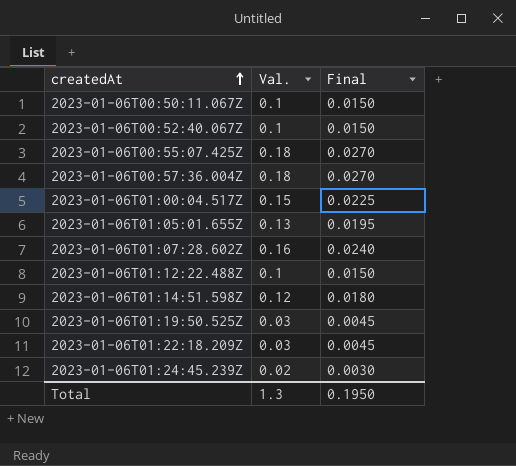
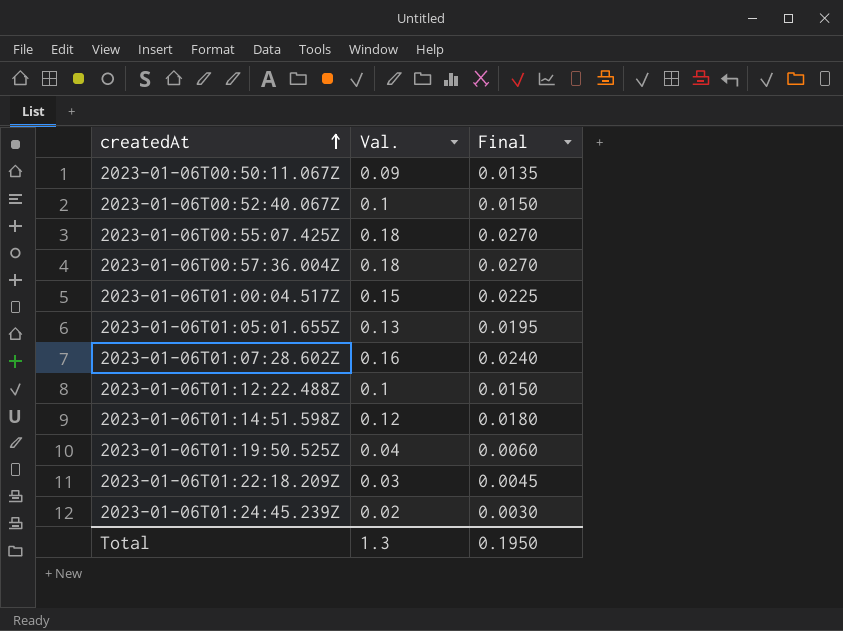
2023-01-06T00:50:11.067Z | Val.: 0.1 -> 0.09
2023-01-06T00:50:11.067Z | Final: 0.0150 -> 0.0135
2023-01-06T01:19:50.525Z | Val.: 0.03 -> 0.04
2023-01-06T01:19:50.525Z | Final: 0.0045 -> 0.0060

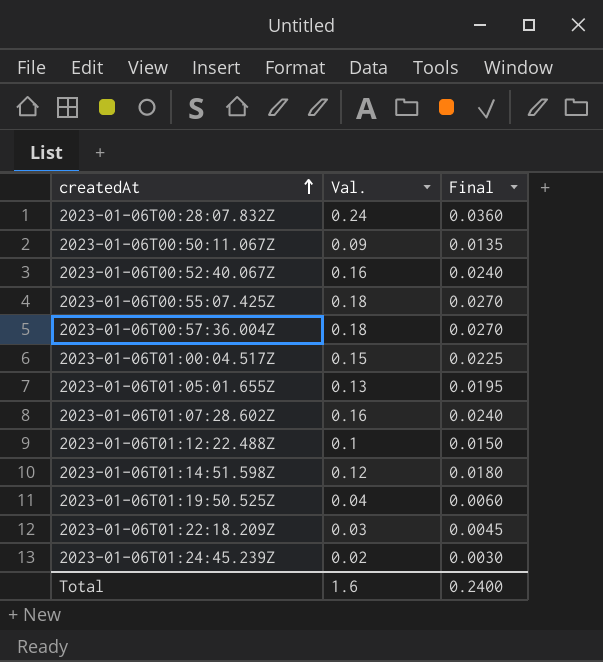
row 2023-01-06T00:28:07.832Z: none -> 0.24 | 0.0360
2023-01-06T00:52:40.067Z | Val.: 0.1 -> 0.16
2023-01-06T00:52:40.067Z | Final: 0.0150 -> 0.0240
Total | Val.: 1.3 -> 1.6
Total | Final: 0.1950 -> 0.2400

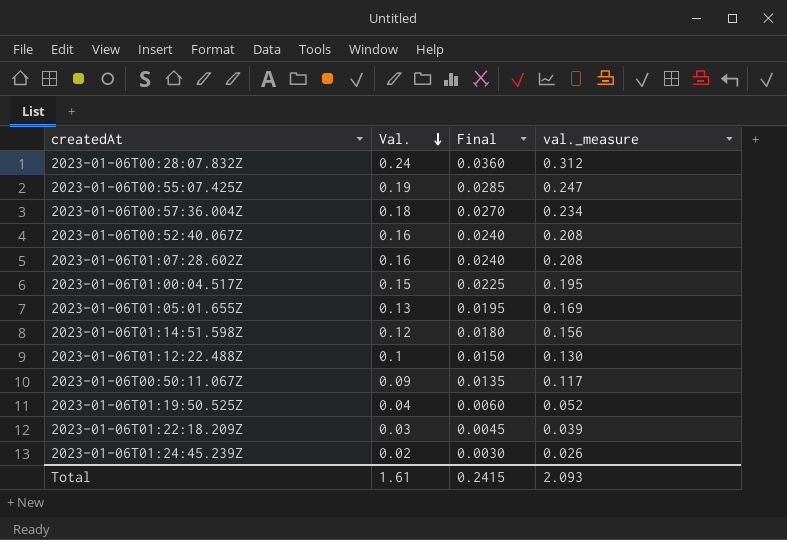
row order: createdAt ascending -> Val. descending
column val._measure | formula: none -> [Val.] * 1.3
2023-01-06T00:55:07.425Z | Val.: 0.18 -> 0.19
2023-01-06T00:55:07.425Z | Final: 0.0270 -> 0.0285
Total | Val.: 1.6 -> 1.61
Total | Final: 0.2400 -> 0.2415

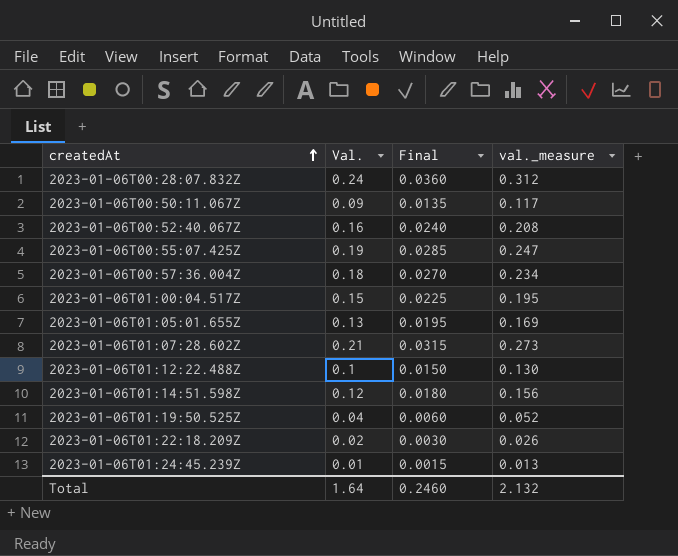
row order: Val. descending -> createdAt ascending
2023-01-06T01:07:28.602Z | Val.: 0.16 -> 0.21
2023-01-06T01:07:28.602Z | Final: 0.0240 -> 0.0315
2023-01-06T01:07:28.602Z | val._measure: 0.208 -> 0.273
2023-01-06T01:22:18.209Z | Val.: 0.03 -> 0.02
2023-01-06T01:22:18.209Z | Final: 0.0045 -> 0.0030
2023-01-06T01:22:18.209Z | val._measure: 0.039 -> 0.026
2023-01-06T01:24:45.239Z | Val.: 0.02 -> 0.01
2023-01-06T01:24:45.239Z | Final: 0.0030 -> 0.0015
2023-01-06T01:24:45.239Z | val._measure: 0.026 -> 0.013
Total | Val.: 1.61 -> 1.64
Total | Final: 0.2415 -> 0.2460
Total | val._measure: 2.093 -> 2.132

